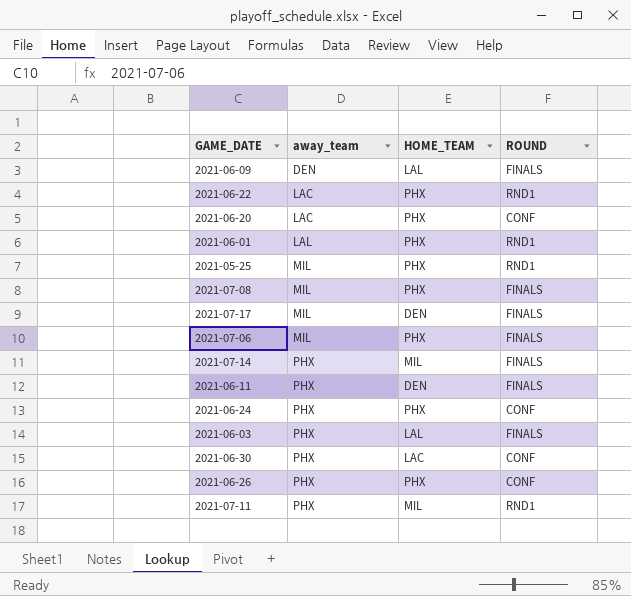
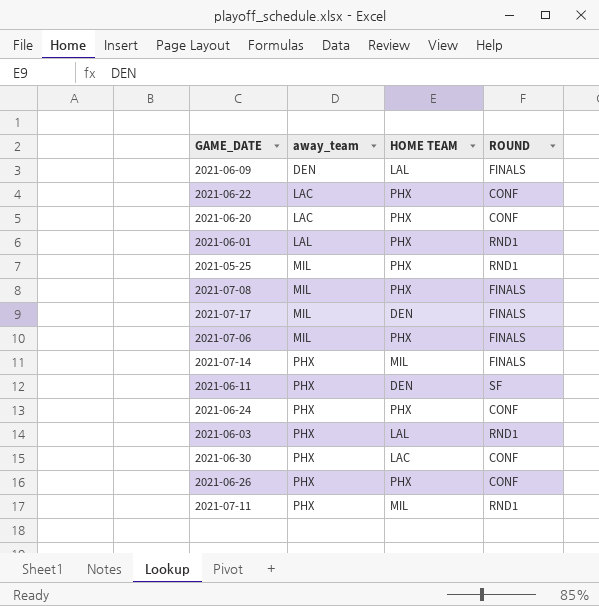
column name: HOME_TEAM -> HOME TEAM
2021-06-22 | ROUND: RND1 -> CONF
2021-06-11 | ROUND: FINALS -> SF
2021-06-03 | ROUND: FINALS -> RND1

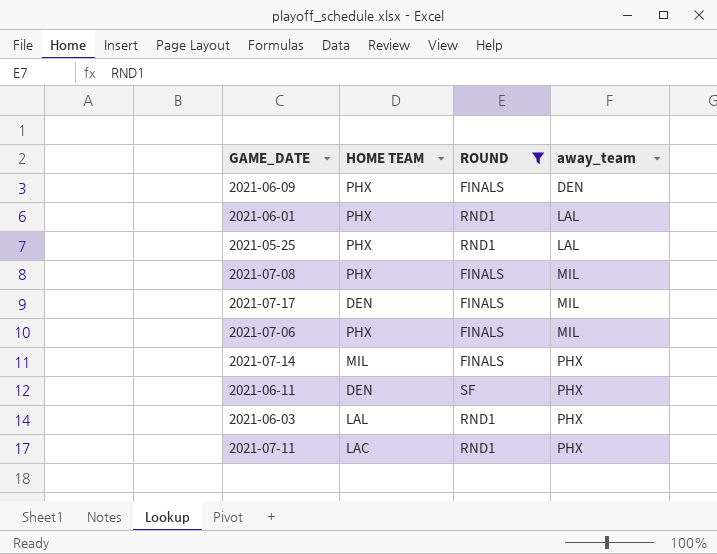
filter: none -> ROUND != CONF
column away_team | position: 2 -> 4
2021-06-09 | HOME TEAM: LAL -> PHX
2021-05-25 | away_team: MIL -> LAL
2021-07-11 | HOME TEAM: MIL -> LAC

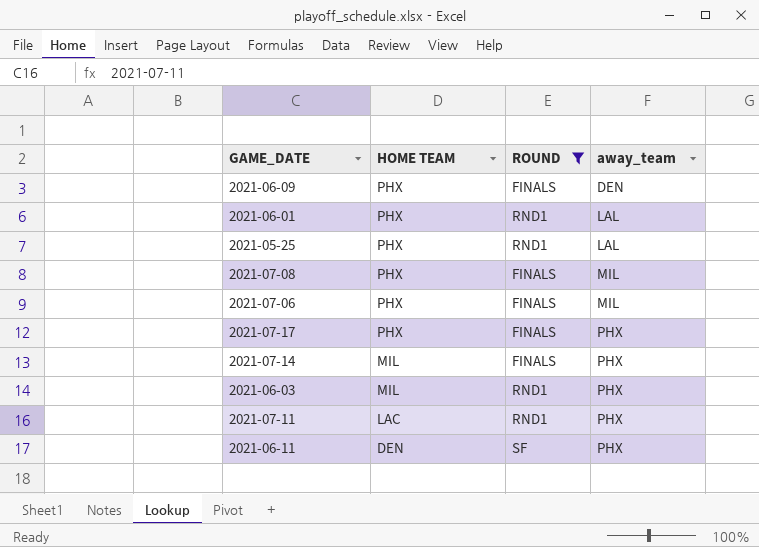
row order: away_team ascending -> HOME TEAM descending
2021-07-17 | HOME TEAM: DEN -> PHX
2021-07-17 | away_team: MIL -> PHX
2021-06-03 | HOME TEAM: LAL -> MIL

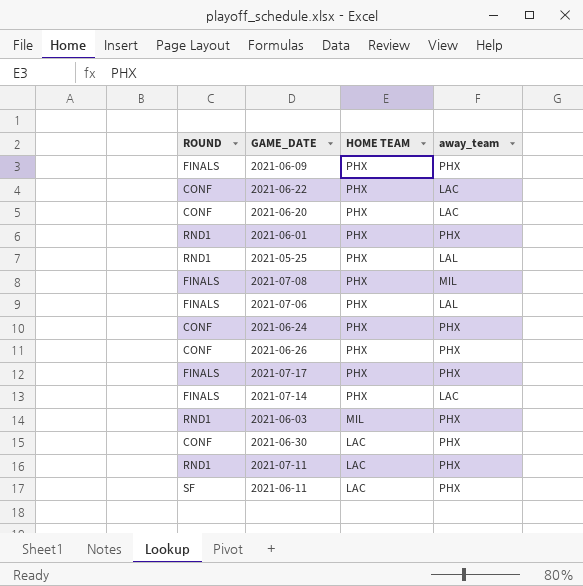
filter: ROUND != CONF -> none
column ROUND | position: 3 -> 1
2021-06-09 | away_team: DEN -> PHX
2021-06-01 | away_team: LAL -> PHX
2021-07-06 | away_team: MIL -> LAL
2021-07-14 | HOME TEAM: MIL -> PHX
2021-07-14 | away_team: PHX -> LAC
2021-06-11 | HOME TEAM: DEN -> LAC

